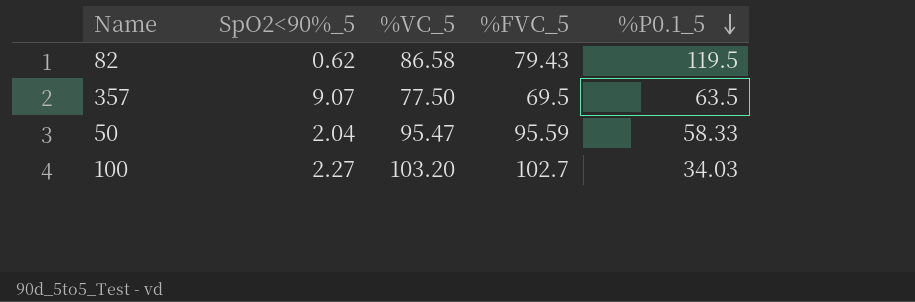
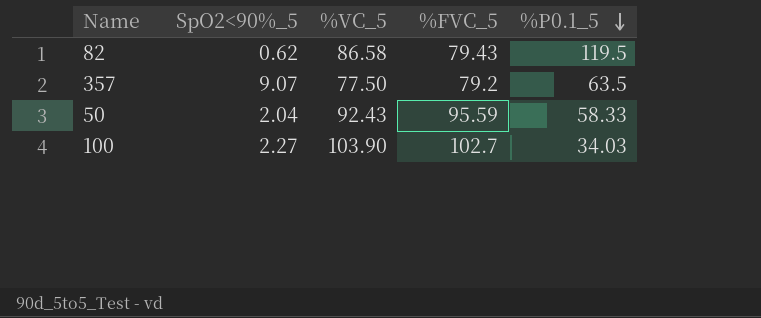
357 | %FVC_5: 69.5 -> 79.2
50 | %VC_5: 95.47 -> 92.43
100 | %VC_5: 103.20 -> 103.90

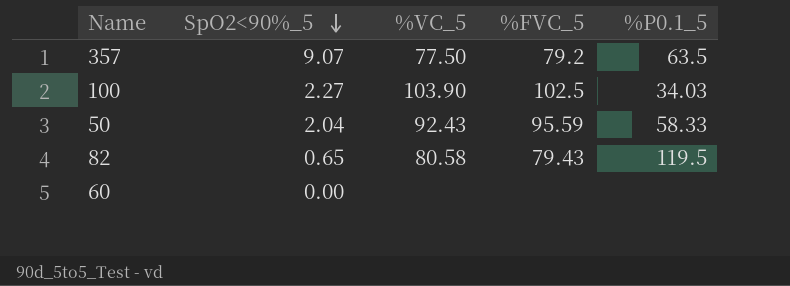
row order: %P0.1_5 descending -> SpO2<90%_5 descending
100 | %FVC_5: 102.7 -> 102.5
82 | SpO2<90%_5: 0.62 -> 0.65
82 | %VC_5: 86.58 -> 80.58
row 60: none -> 0.00 | none | none | none

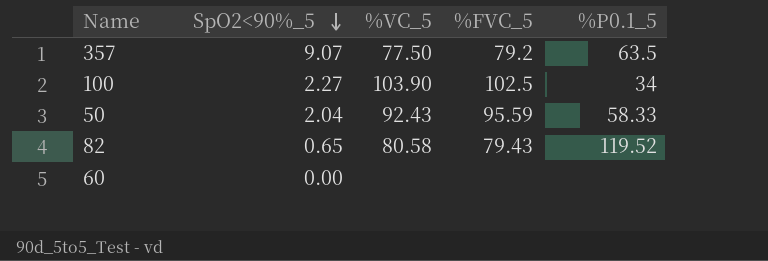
100 | %P0.1_5: 34.03 -> 34
82 | %P0.1_5: 119.5 -> 119.52

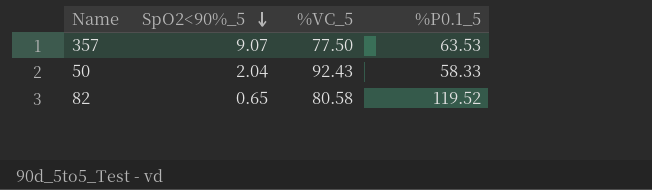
column %FVC_5 | position: 4 -> none
row 100: 2.27 | 103.90 | 102.5 | 34 -> none
row 60: 0.00 | none | none | none -> none
357 | %P0.1_5: 63.5 -> 63.53

